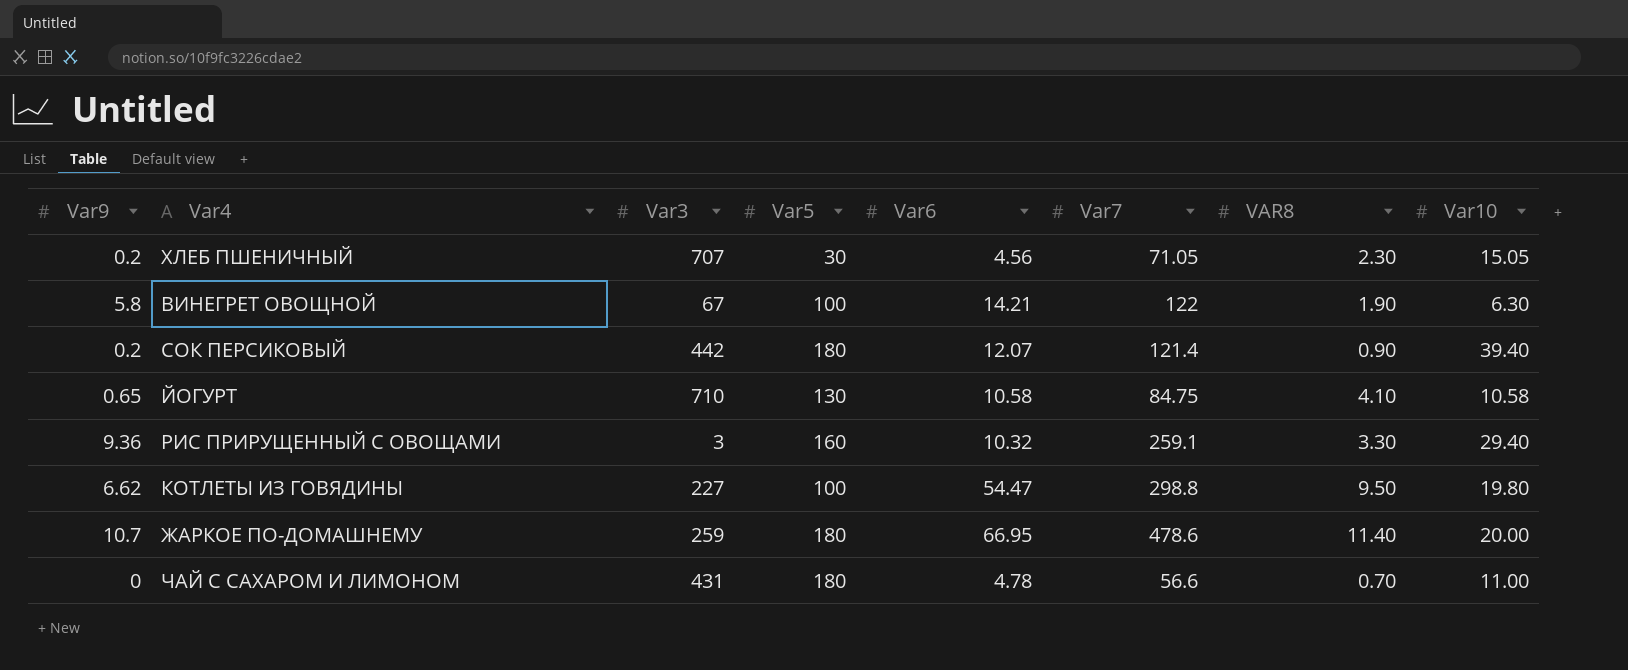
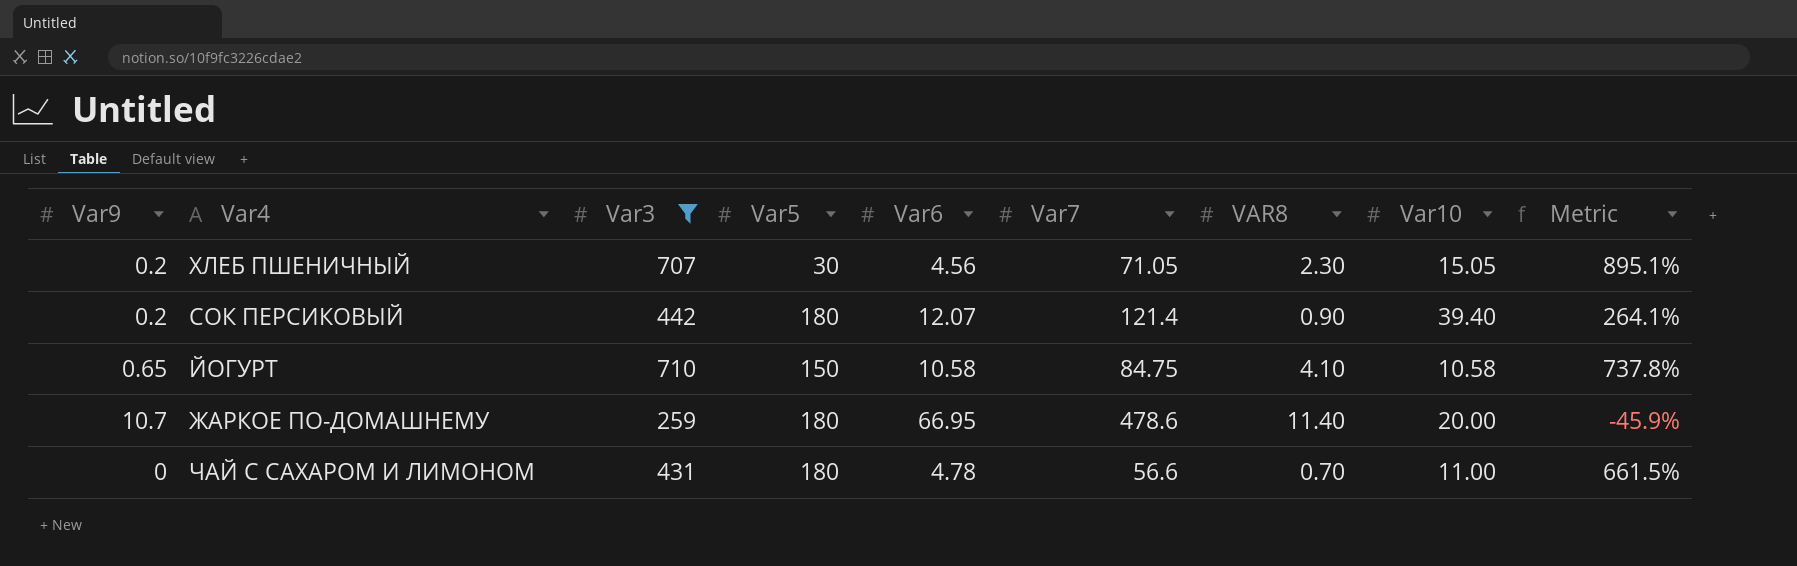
filter: none -> Var3 >= 259
column Metric | formula: none -> ([Var3] - [Var7]) / [Var7]
ЙОГУРТ | Var5: 130 -> 150

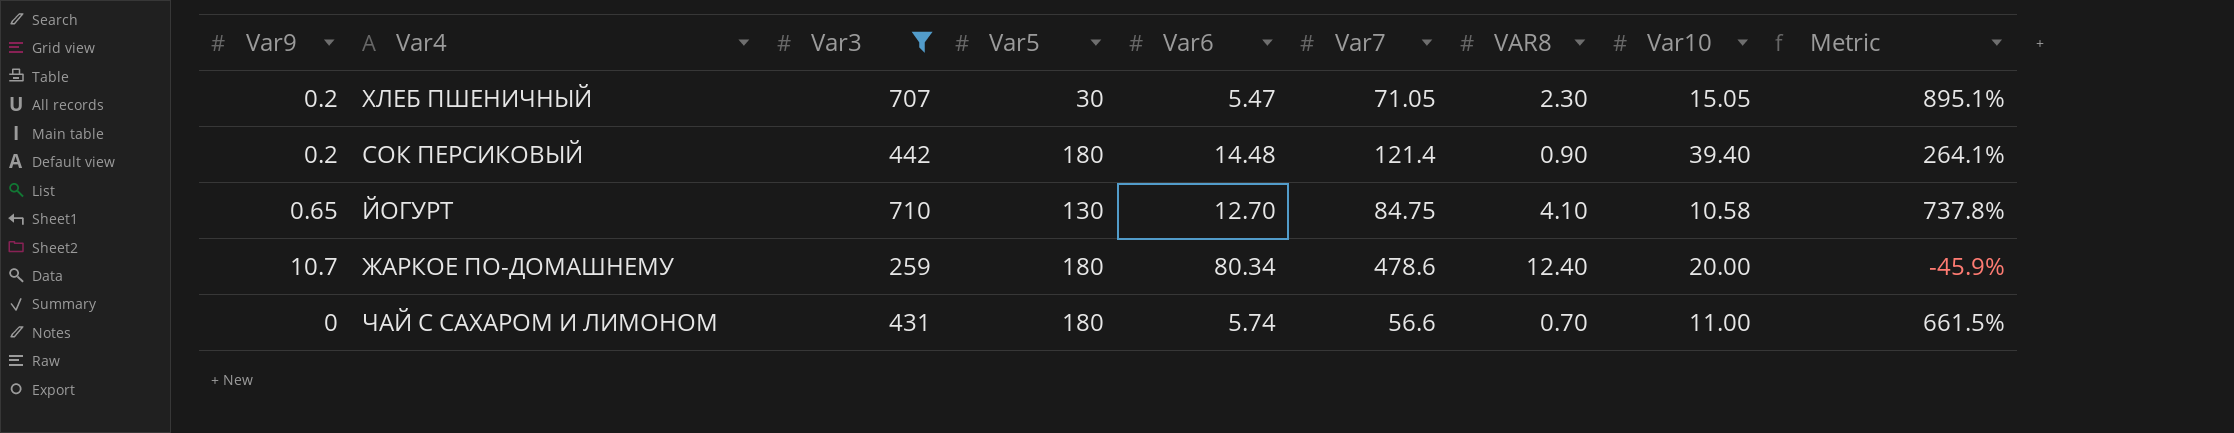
ХЛЕБ ПШЕНИЧНЫЙ | Var6: 4.56 -> 5.47
СОК ПЕРСИКОВЫЙ | Var6: 12.07 -> 14.48
ЙОГУРТ | Var5: 150 -> 130
ЙОГУРТ | Var6: 10.58 -> 12.70
ЖАРКОЕ ПО-ДОМАШНЕМУ | Var6: 66.95 -> 80.34
ЖАРКОЕ ПО-ДОМАШНЕМУ | VAR8: 11.40 -> 12.40
ЧАЙ С САХАРОМ И ЛИМОНОМ | Var6: 4.78 -> 5.74

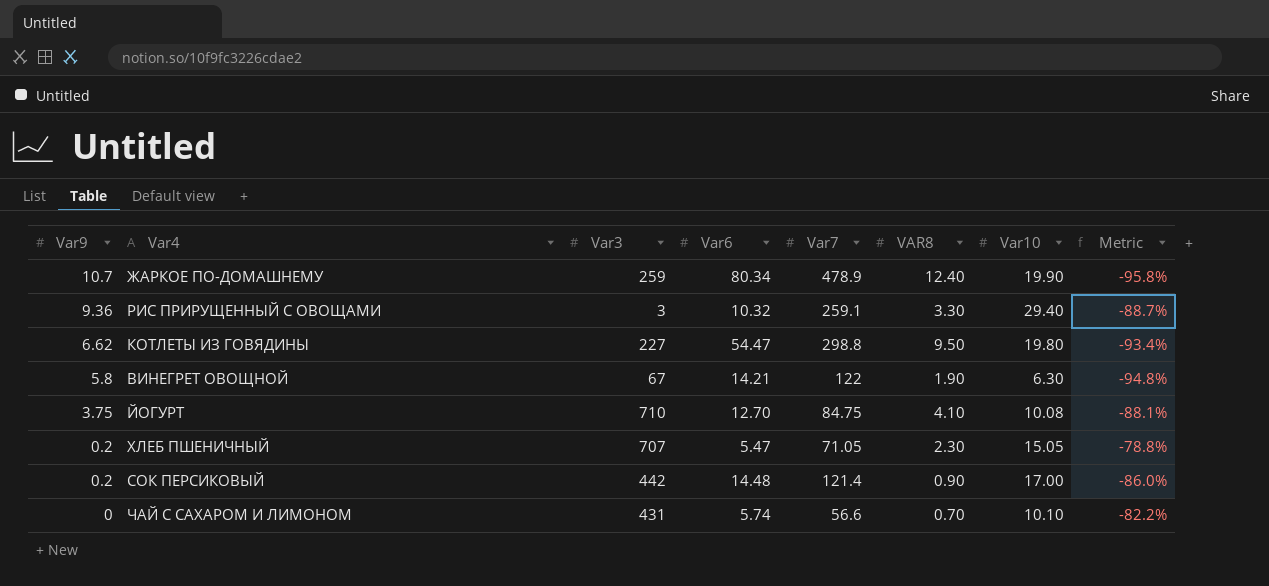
filter: Var3 >= 259 -> none
row order: none -> Var9 descending
column Var5 | position: 4 -> none
column Metric | formula: ([Var3] - [Var7]) / [Var7] -> ([Var10] - [Var7]) / [Var7]
ЖАРКОЕ ПО-ДОМАШНЕМУ | Var7: 478.6 -> 478.9
ЖАРКОЕ ПО-ДОМАШНЕМУ | Var10: 20.00 -> 19.90
ЙОГУРТ | Var9: 0.65 -> 3.75
ЙОГУРТ | Var10: 10.58 -> 10.08
СОК ПЕРСИКОВЫЙ | Var10: 39.40 -> 17.00
ЧАЙ С САХАРОМ И ЛИМОНОМ | Var10: 11.00 -> 10.10

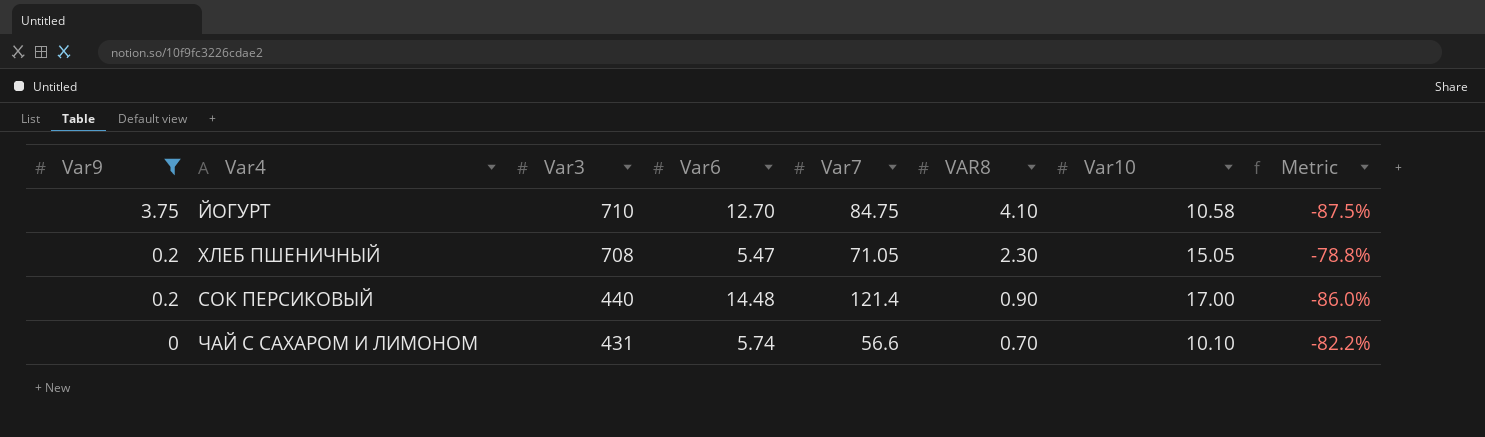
filter: none -> Var9 <= 3.75
ЙОГУРТ | Var10: 10.08 -> 10.58
ЙОГУРТ | Metric: -88.1% -> -87.5%
ХЛЕБ ПШЕНИЧНЫЙ | Var3: 707 -> 708
СОК ПЕРСИКОВЫЙ | Var3: 442 -> 440

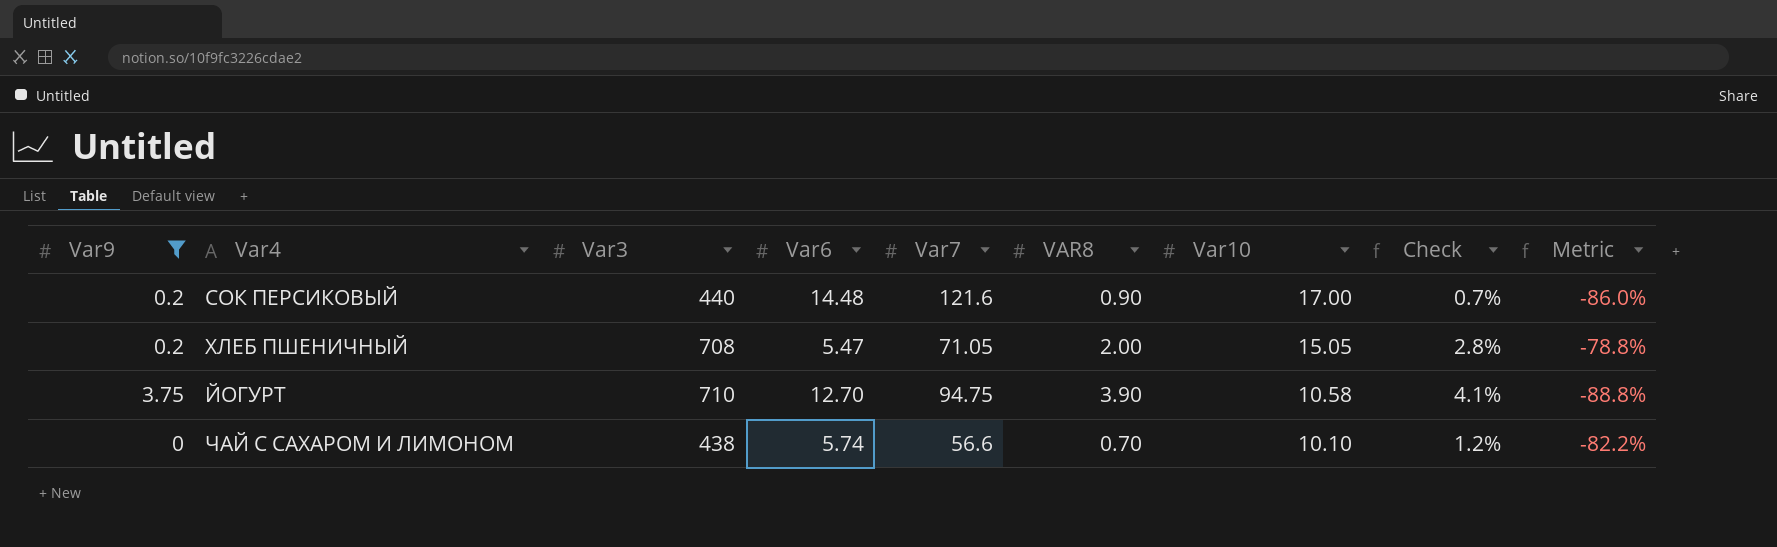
row order: Var9 descending -> Var10 descending
column Check | formula: none -> [VAR8] / [Var7]
СОК ПЕРСИКОВЫЙ | Var7: 121.4 -> 121.6
ХЛЕБ ПШЕНИЧНЫЙ | VAR8: 2.30 -> 2.00
ЙОГУРТ | Var7: 84.75 -> 94.75
ЙОГУРТ | VAR8: 4.10 -> 3.90
ЙОГУРТ | Metric: -87.5% -> -88.8%
ЧАЙ С САХАРОМ И ЛИМОНОМ | Var3: 431 -> 438

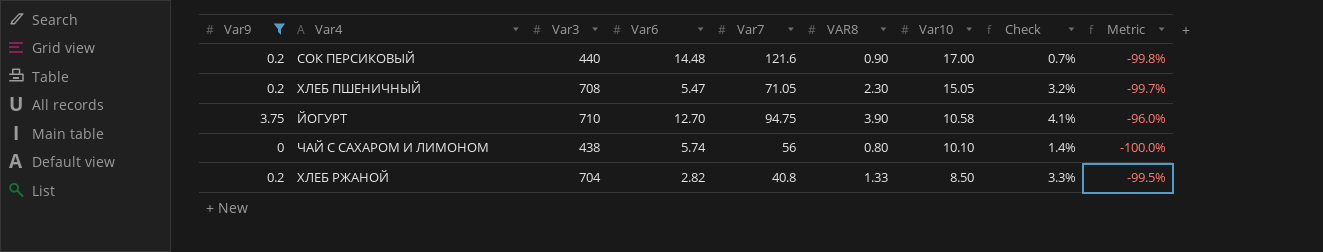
column Metric | formula: ([Var10] - [Var7]) / [Var7] -> ([Var9] - [Var7]) / [Var7]
ХЛЕБ ПШЕНИЧНЫЙ | VAR8: 2.00 -> 2.30
ХЛЕБ ПШЕНИЧНЫЙ | Check: 2.8% -> 3.2%
ЧАЙ С САХАРОМ И ЛИМОНОМ | Var7: 56.6 -> 56
ЧАЙ С САХАРОМ И ЛИМОНОМ | VAR8: 0.70 -> 0.80
ЧАЙ С САХАРОМ И ЛИМОНОМ | Check: 1.2% -> 1.4%
row ХЛЕБ РЖАНОЙ: none -> 0.2 | 704 | 2.82 | 40.8 | 1.33 | 8.50 | 3.3% | -99.5%

